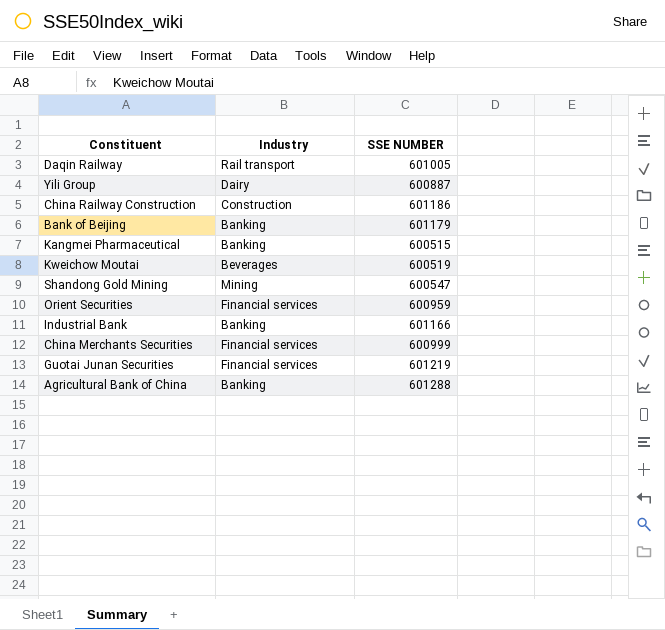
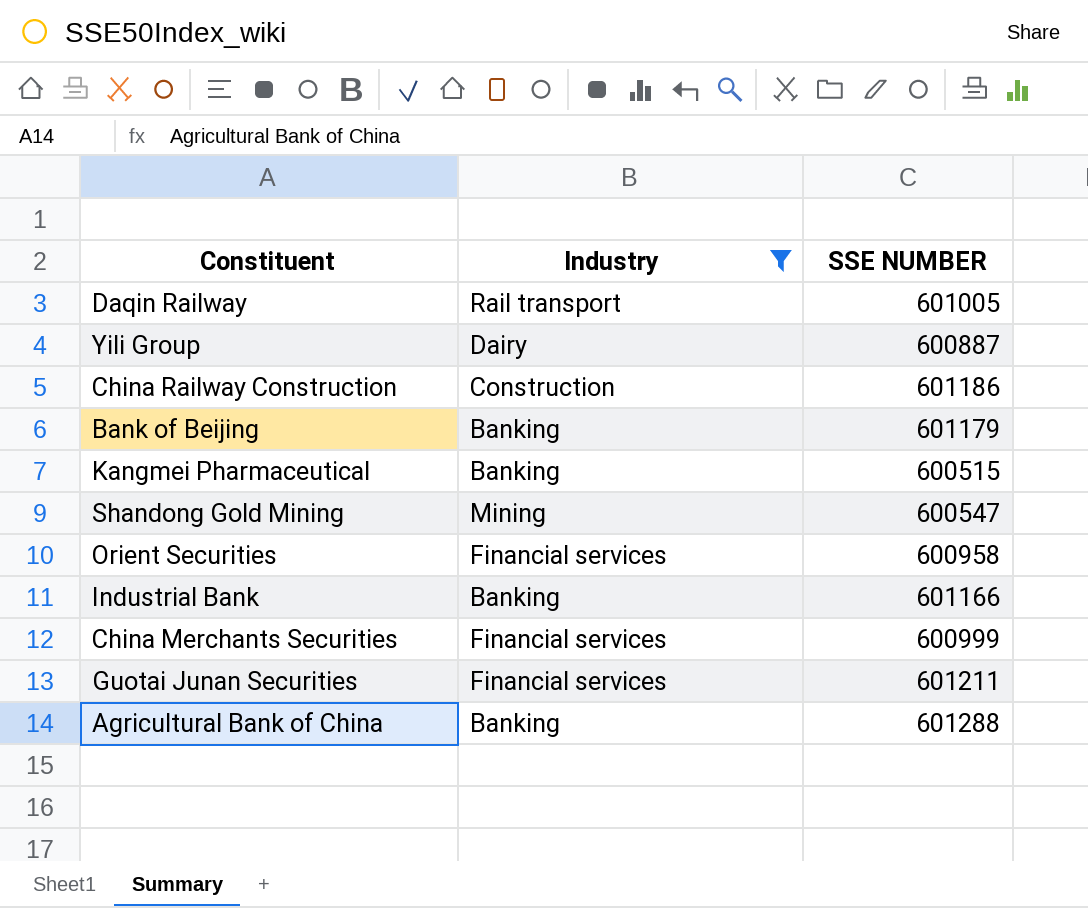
filter: none -> Industry != Beverages
Orient Securities | SSE NUMBER: 600959 -> 600958
Guotai Junan Securities | SSE NUMBER: 601219 -> 601211

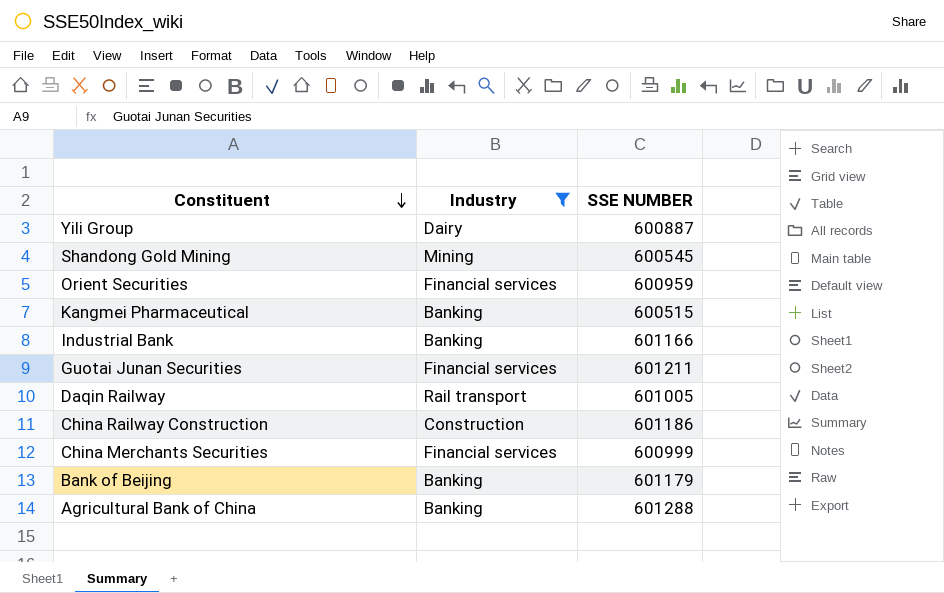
row order: none -> Constituent descending
Shandong Gold Mining | SSE NUMBER: 600547 -> 600545
Orient Securities | SSE NUMBER: 600958 -> 600959

